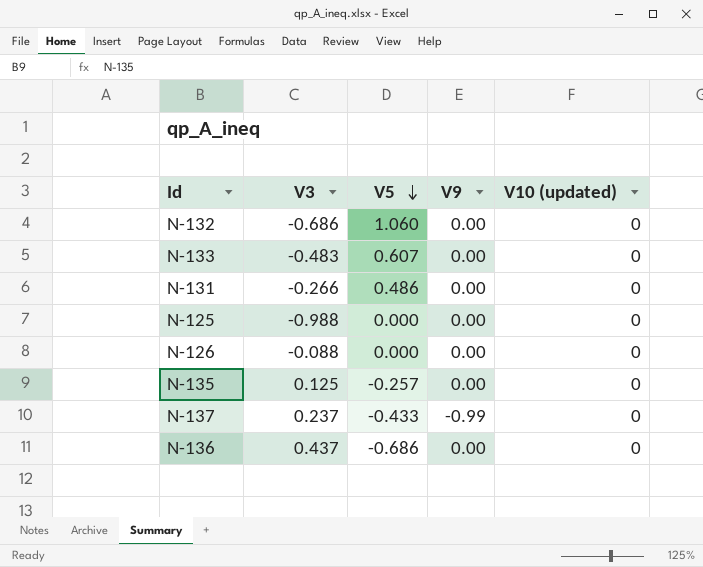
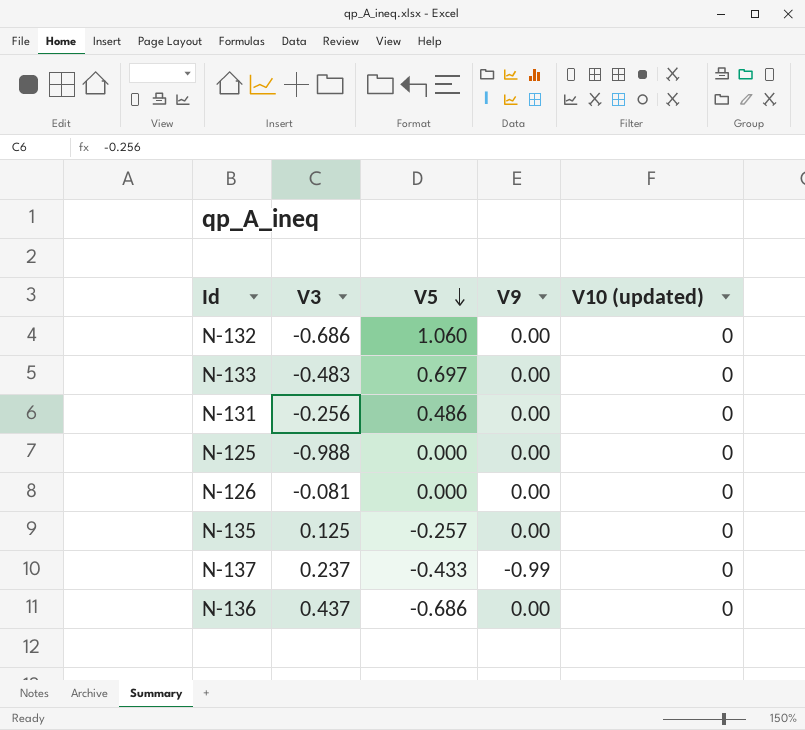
N-133 | V5: 0.607 -> 0.697
N-131 | V3: -0.266 -> -0.256
N-126 | V3: -0.088 -> -0.081

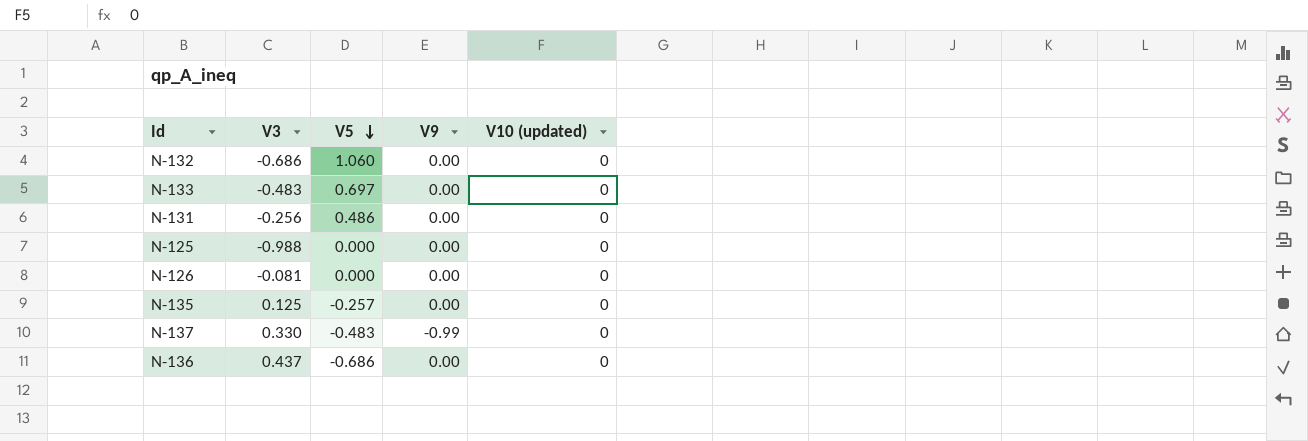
N-137 | V3: 0.237 -> 0.330
N-137 | V5: -0.433 -> -0.483

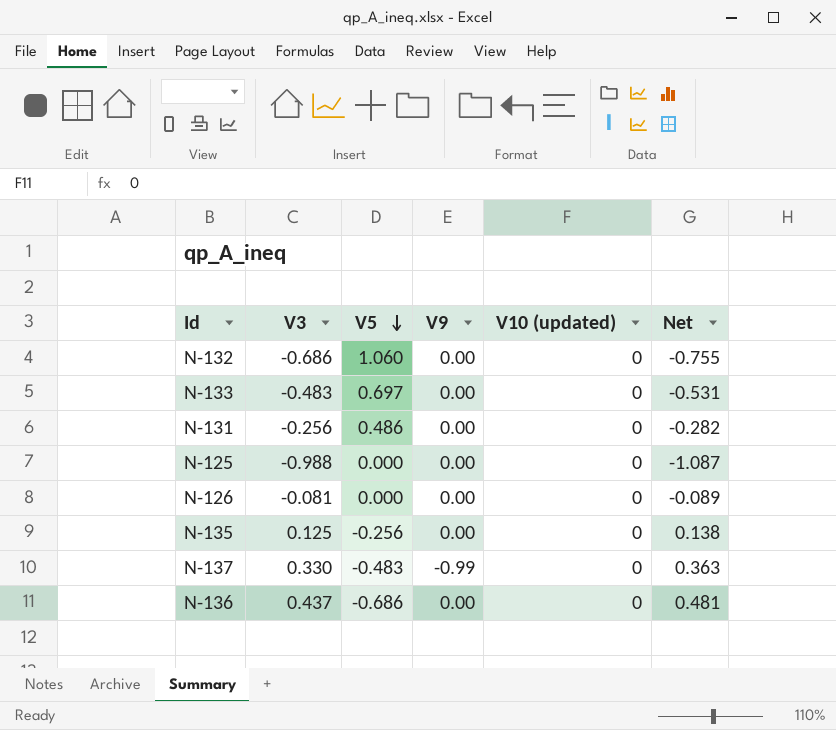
column Net | formula: none -> [V3] * 1.1
N-135 | V5: -0.257 -> -0.256

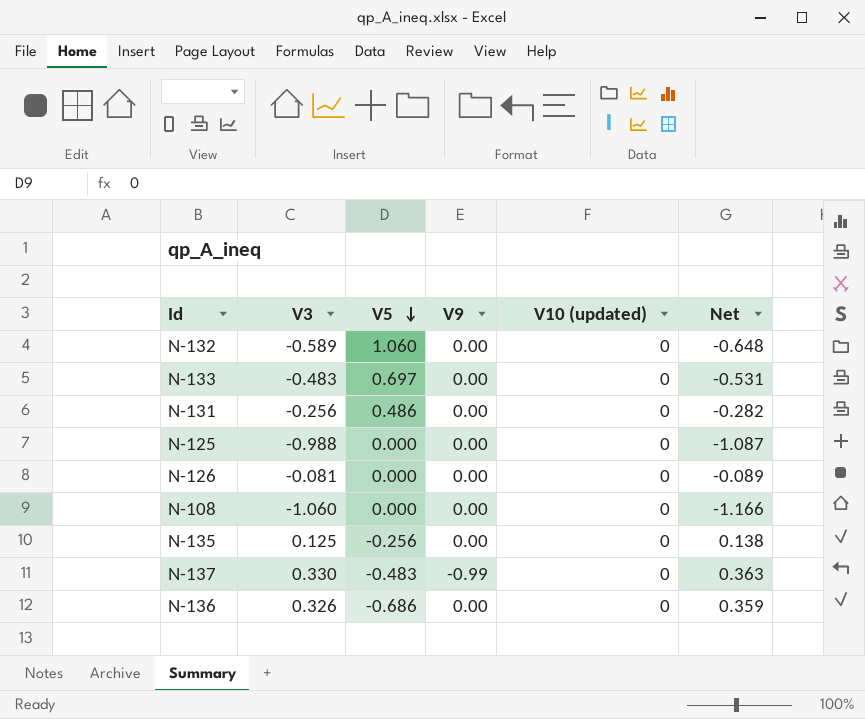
N-132 | V3: -0.686 -> -0.589
N-132 | Net: -0.755 -> -0.648
row N-108: none -> -1.060 | 0.000 | 0.00 | 0 | -1.166
N-136 | V3: 0.437 -> 0.326
N-136 | Net: 0.481 -> 0.359

